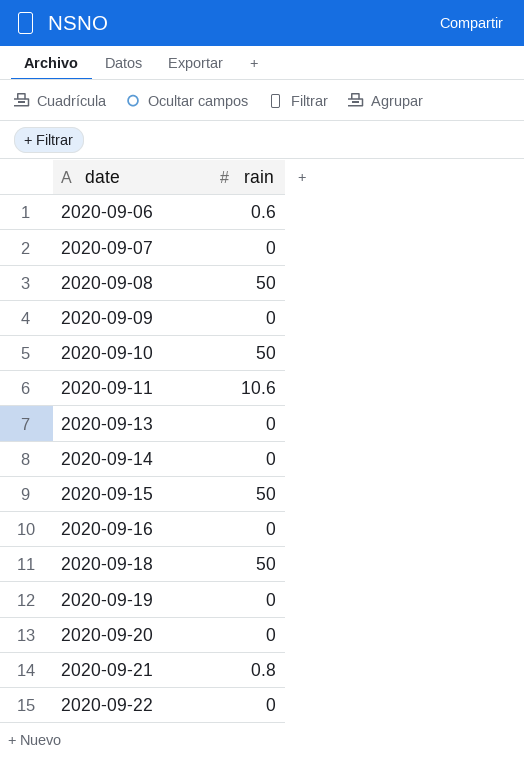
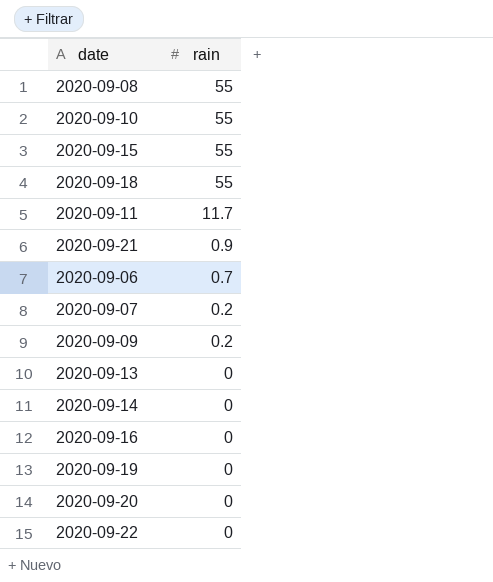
row order: date ascending -> rain descending
2020-09-08 | rain: 50 -> 55
2020-09-10 | rain: 50 -> 55
2020-09-15 | rain: 50 -> 55
2020-09-18 | rain: 50 -> 55
2020-09-11 | rain: 10.6 -> 11.7
2020-09-21 | rain: 0.8 -> 0.9
2020-09-06 | rain: 0.6 -> 0.7
2020-09-07 | rain: 0 -> 0.2
2020-09-09 | rain: 0 -> 0.2

